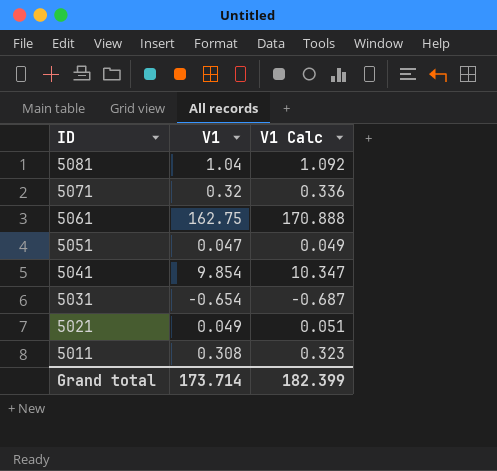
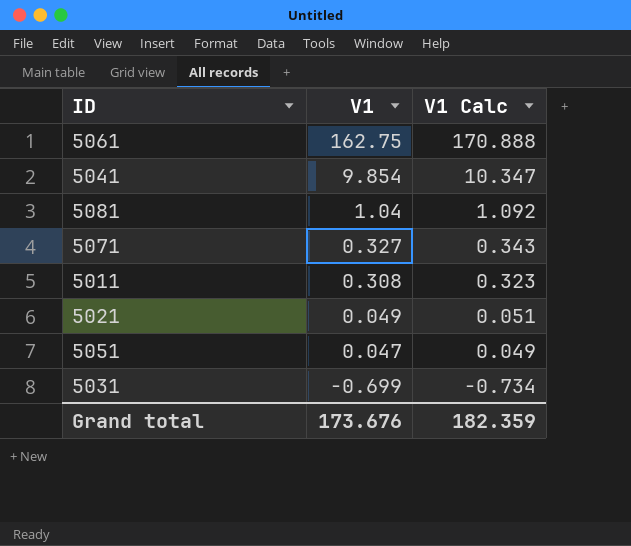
row order: ID descending -> V1 descending
5071 | V1: 0.32 -> 0.327
5071 | V1 Calc: 0.336 -> 0.343
5031 | V1: -0.654 -> -0.699
5031 | V1 Calc: -0.687 -> -0.734
Grand total | V1: 173.714 -> 173.676
Grand total | V1 Calc: 182.399 -> 182.359

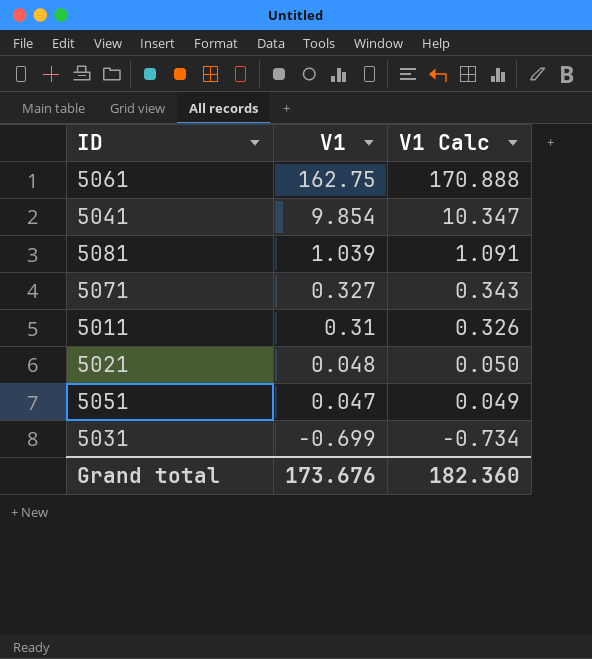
5081 | V1: 1.04 -> 1.039
5081 | V1 Calc: 1.092 -> 1.091
5011 | V1: 0.308 -> 0.31
5011 | V1 Calc: 0.323 -> 0.326
5021 | V1: 0.049 -> 0.048
5021 | V1 Calc: 0.051 -> 0.050
Grand total | V1 Calc: 182.359 -> 182.360

